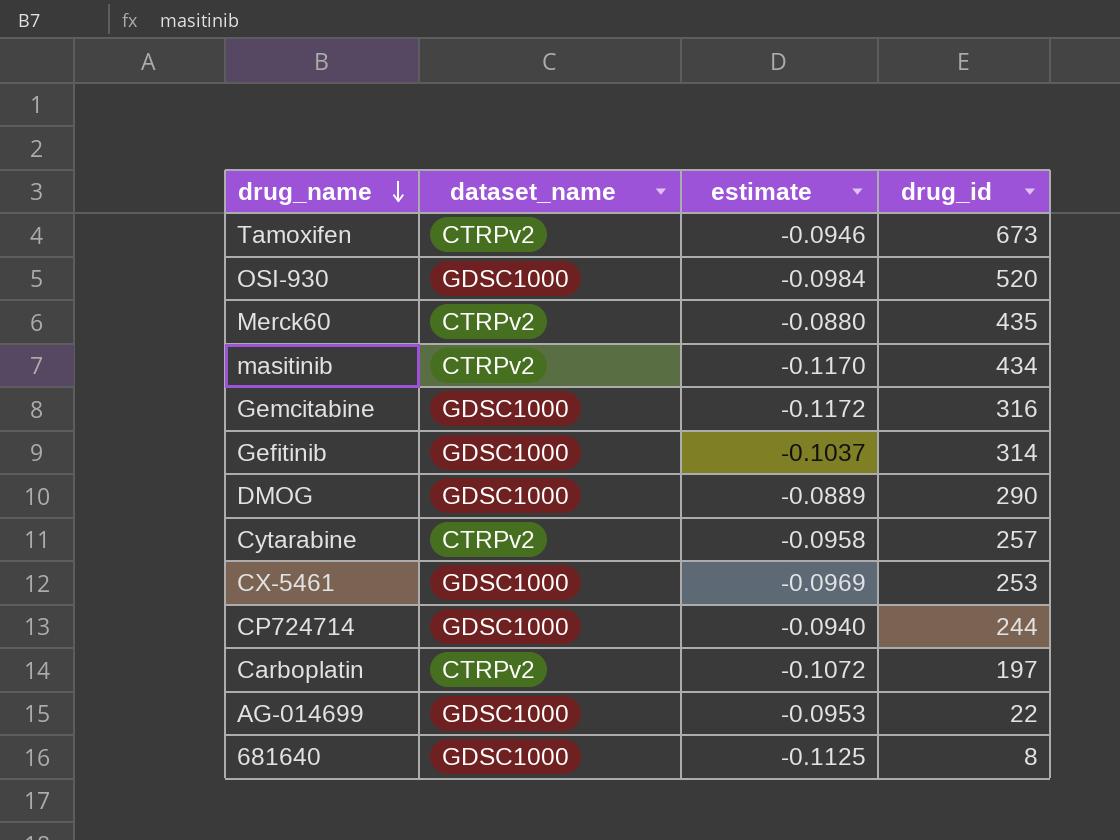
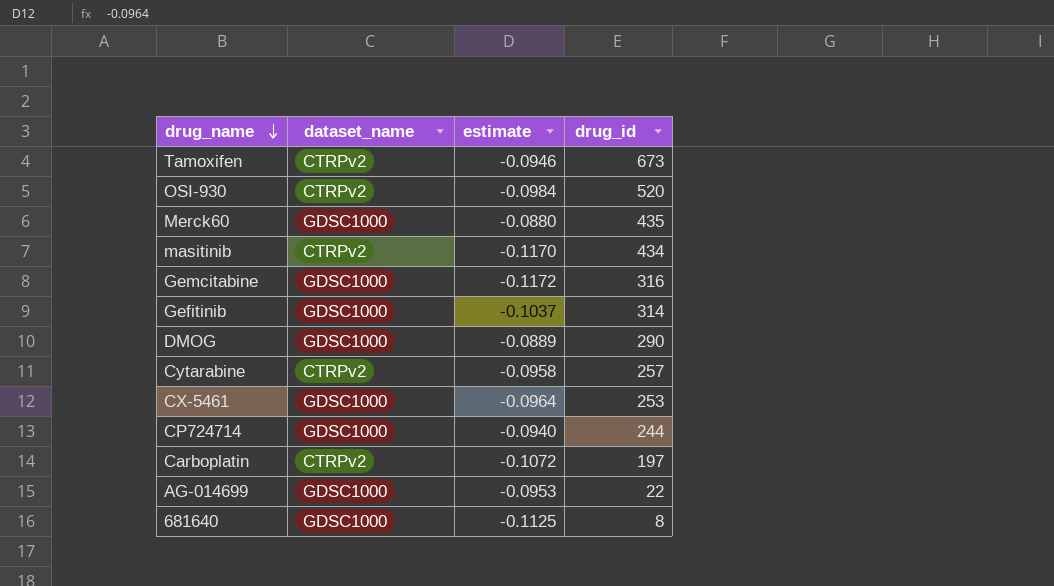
OSI-930 | dataset_name: GDSC1000 -> CTRPv2
Merck60 | dataset_name: CTRPv2 -> GDSC1000
CX-5461 | estimate: -0.0969 -> -0.0964

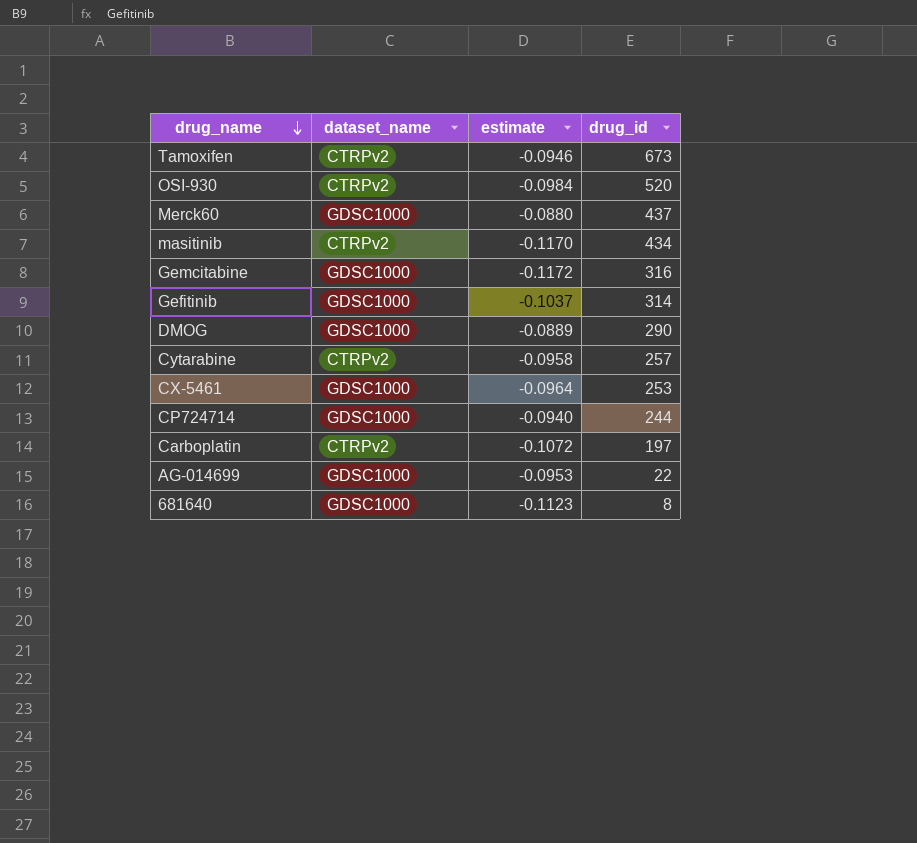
Merck60 | drug_id: 435 -> 437
681640 | estimate: -0.1125 -> -0.1123

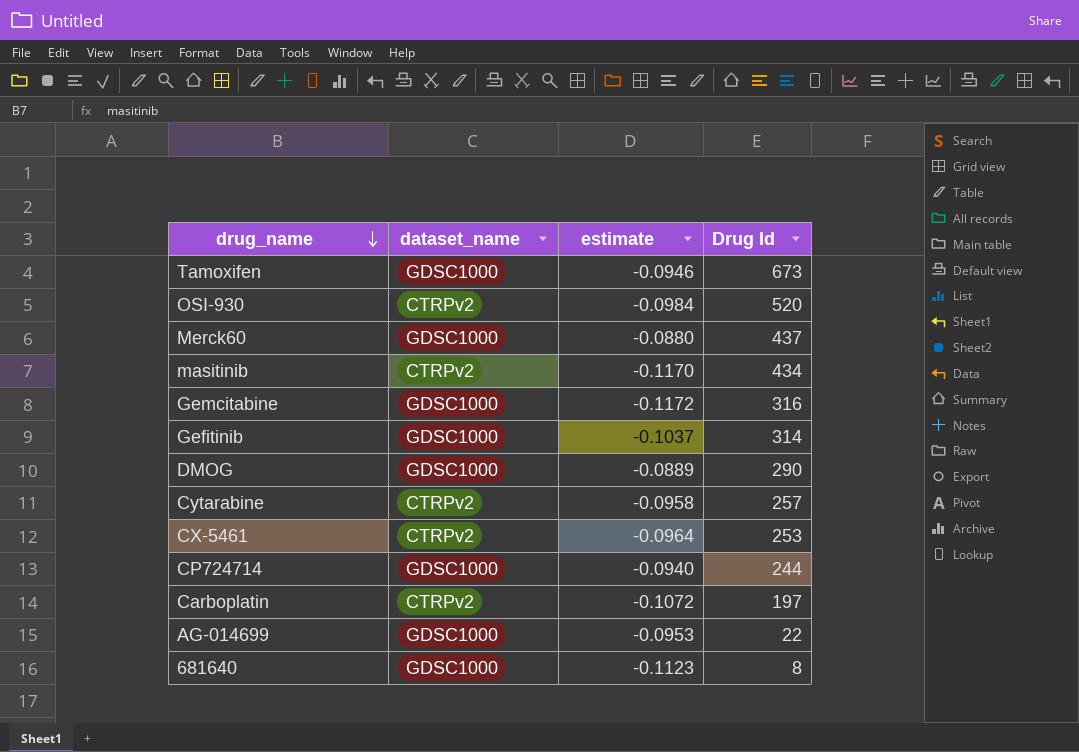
column name: drug_id -> Drug Id
Tamoxifen | dataset_name: CTRPv2 -> GDSC1000
CX-5461 | dataset_name: GDSC1000 -> CTRPv2

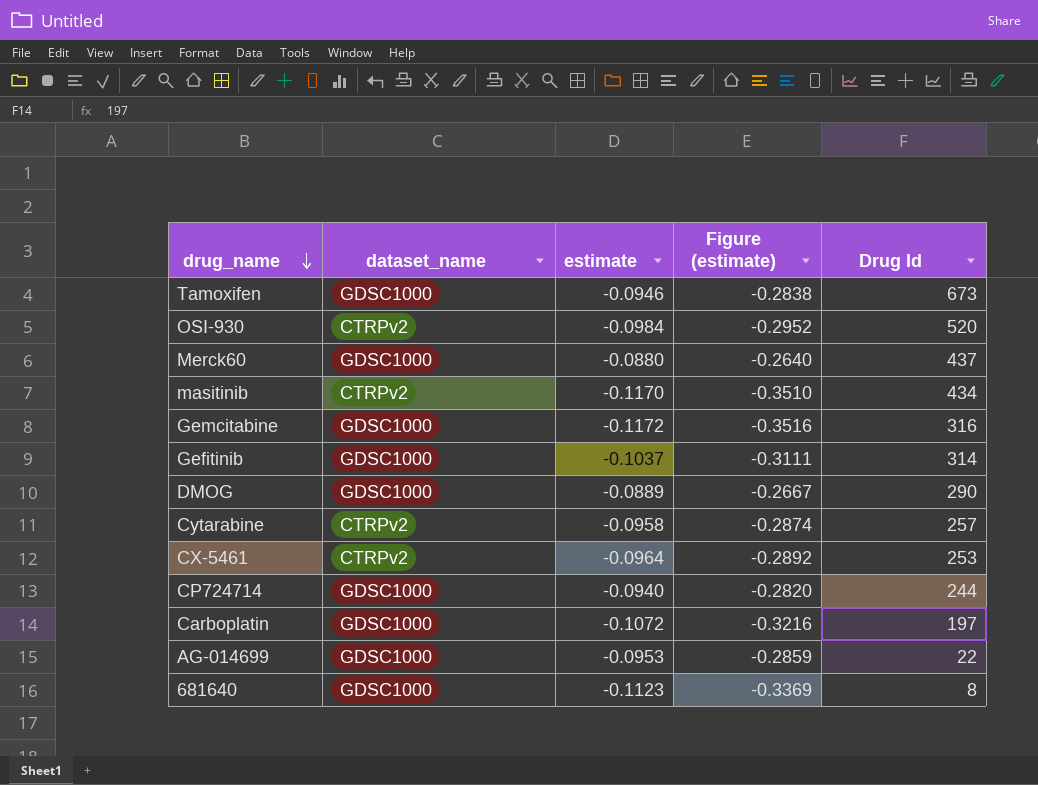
column Figure (estimate) | formula: none -> [estimate] * 3
Carboplatin | dataset_name: CTRPv2 -> GDSC1000

